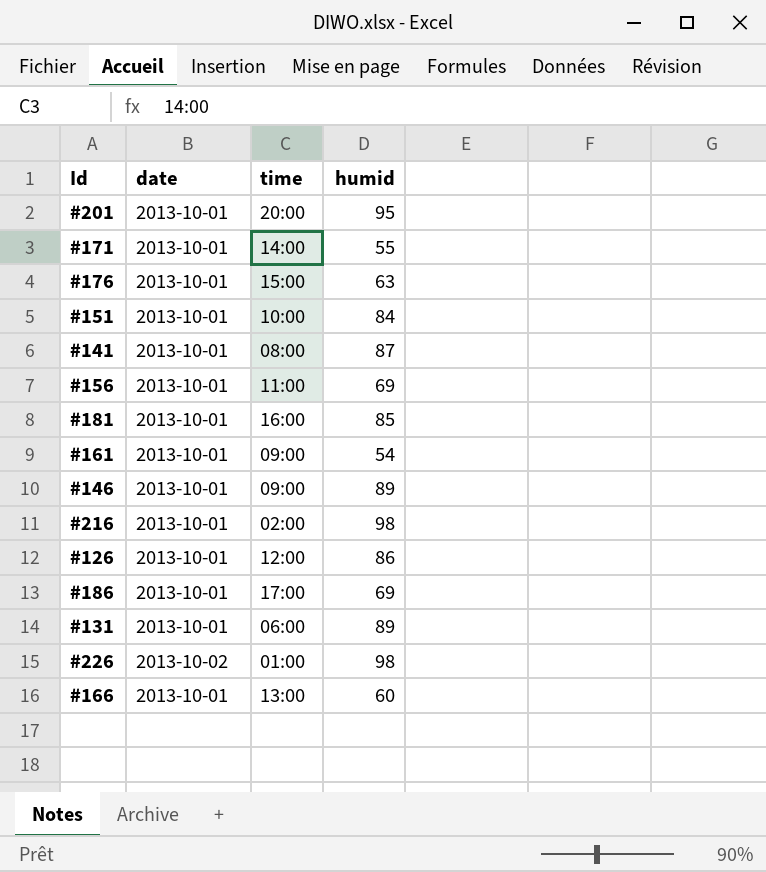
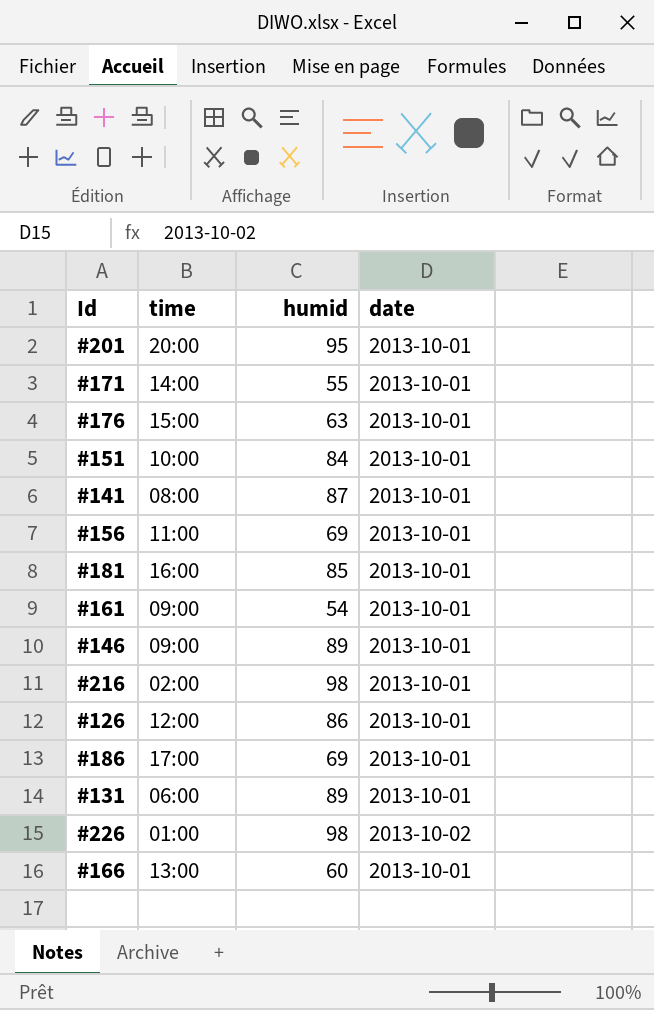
column date | position: 2 -> 4

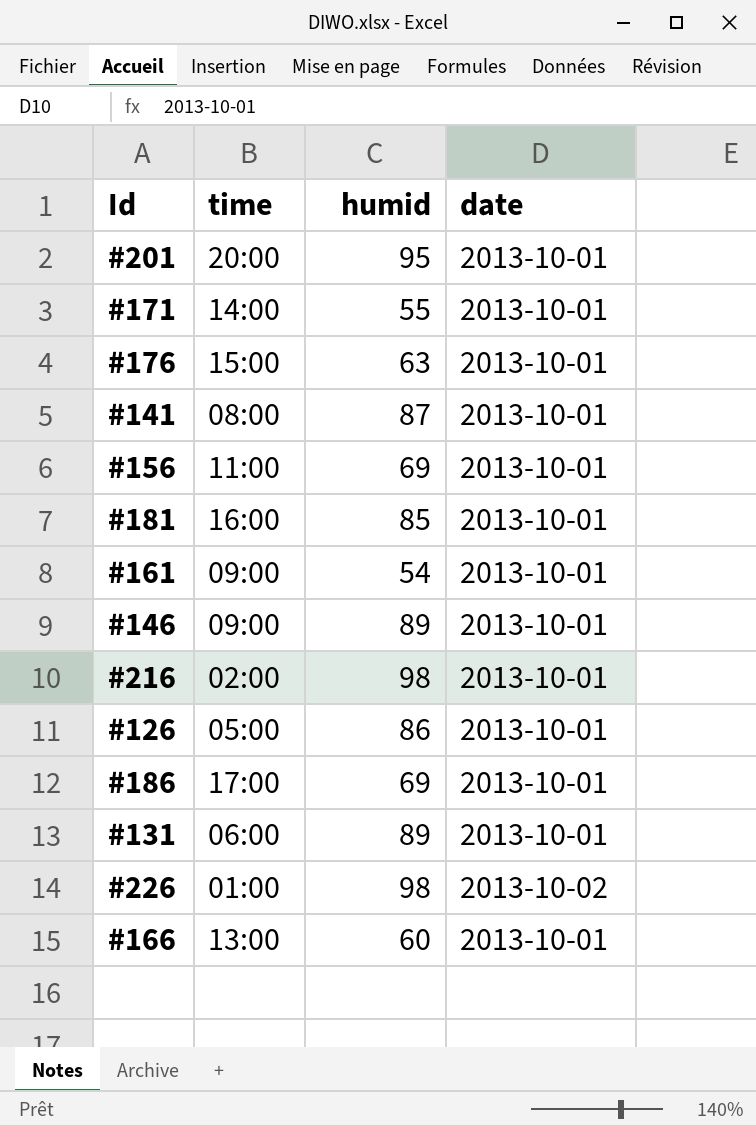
row #151: 10:00 | 84 | 2013-10-01 -> none
#126 | time: 12:00 -> 05:00

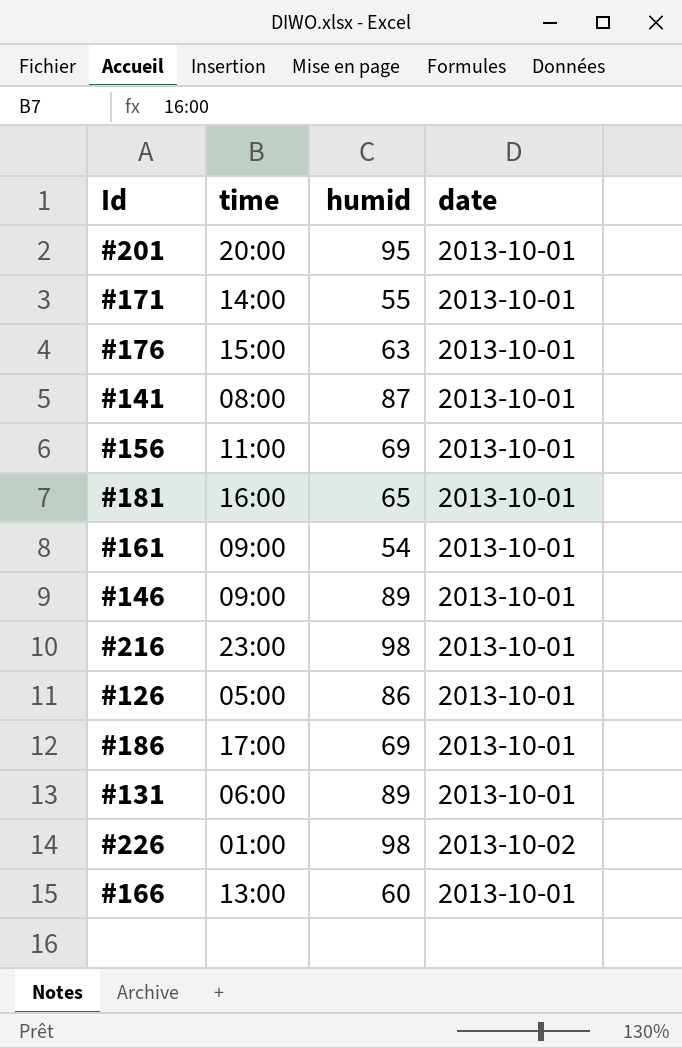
#181 | humid: 85 -> 65
#216 | time: 02:00 -> 23:00

